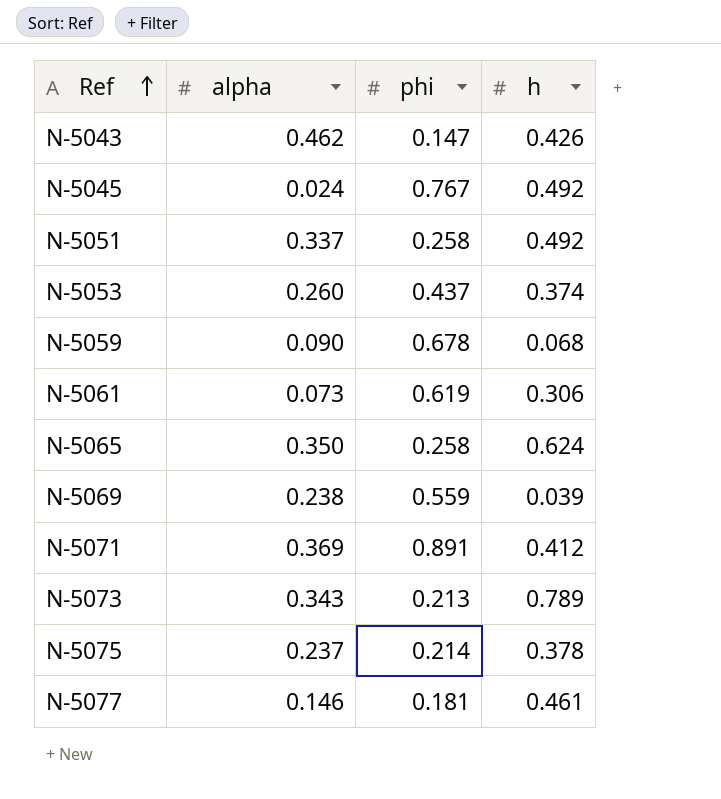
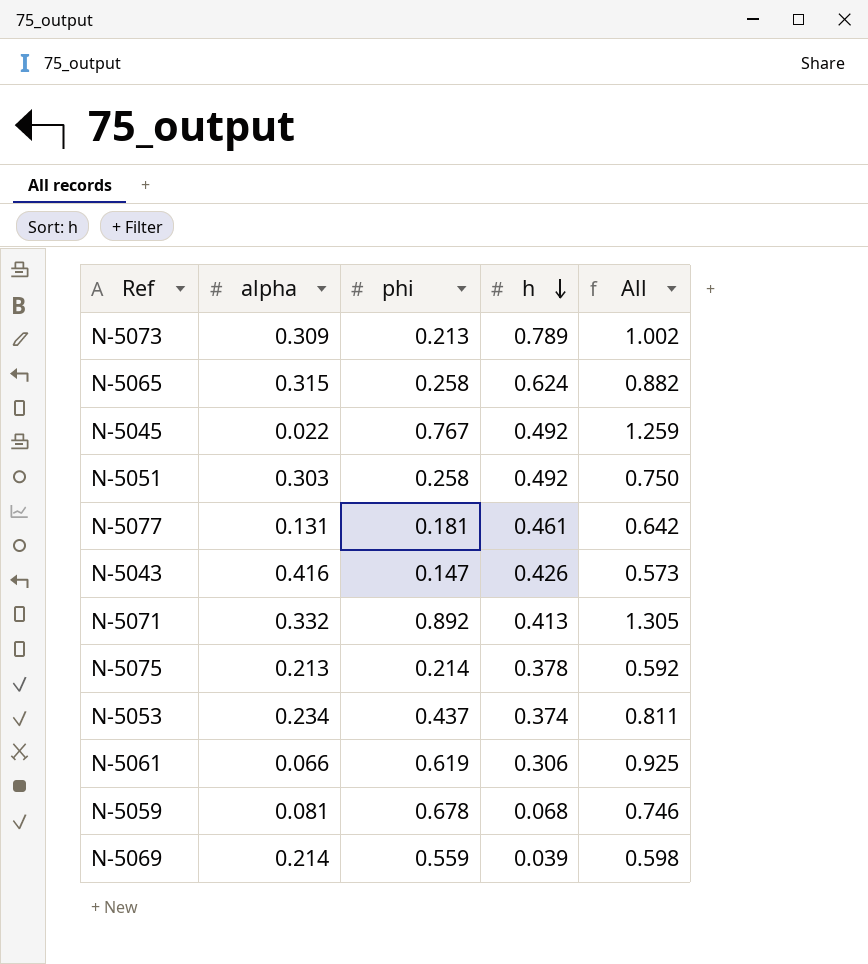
row order: Ref ascending -> h descending
column All | formula: none -> [phi] + [h]
N-5073 | alpha: 0.343 -> 0.309
N-5065 | alpha: 0.350 -> 0.315
N-5045 | alpha: 0.024 -> 0.022
N-5051 | alpha: 0.337 -> 0.303
N-5077 | alpha: 0.146 -> 0.131
N-5043 | alpha: 0.462 -> 0.416
N-5071 | alpha: 0.369 -> 0.332
N-5071 | phi: 0.891 -> 0.892
N-5071 | h: 0.412 -> 0.413
N-5075 | alpha: 0.237 -> 0.213
N-5053 | alpha: 0.260 -> 0.234
N-5061 | alpha: 0.073 -> 0.066
N-5059 | alpha: 0.090 -> 0.081
N-5069 | alpha: 0.238 -> 0.214

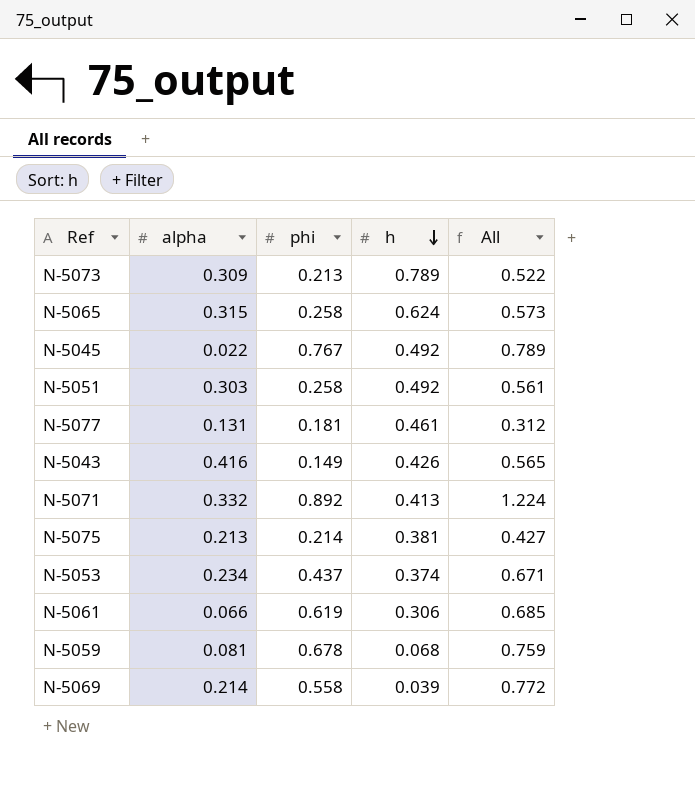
column All | formula: [phi] + [h] -> [alpha] + [phi]
N-5043 | phi: 0.147 -> 0.149
N-5075 | h: 0.378 -> 0.381
N-5069 | phi: 0.559 -> 0.558

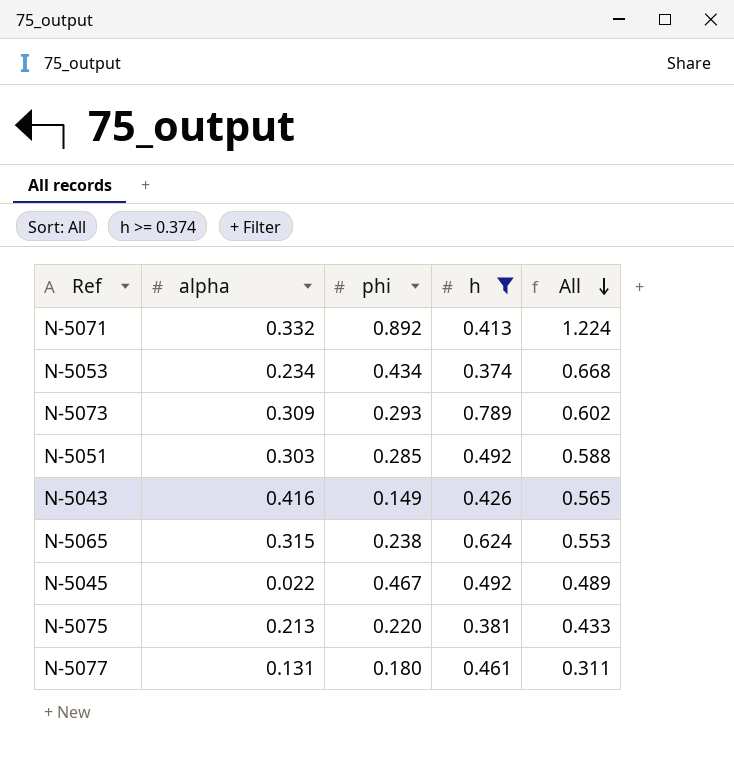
filter: none -> h >= 0.374
row order: h descending -> All descending
N-5053 | phi: 0.437 -> 0.434
N-5053 | All: 0.671 -> 0.668
N-5073 | phi: 0.213 -> 0.293
N-5073 | All: 0.522 -> 0.602
N-5051 | phi: 0.258 -> 0.285
N-5051 | All: 0.561 -> 0.588
N-5065 | phi: 0.258 -> 0.238
N-5065 | All: 0.573 -> 0.553
N-5045 | phi: 0.767 -> 0.467
N-5045 | All: 0.789 -> 0.489
N-5075 | phi: 0.214 -> 0.220
N-5075 | All: 0.427 -> 0.433
N-5077 | phi: 0.181 -> 0.180
N-5077 | All: 0.312 -> 0.311

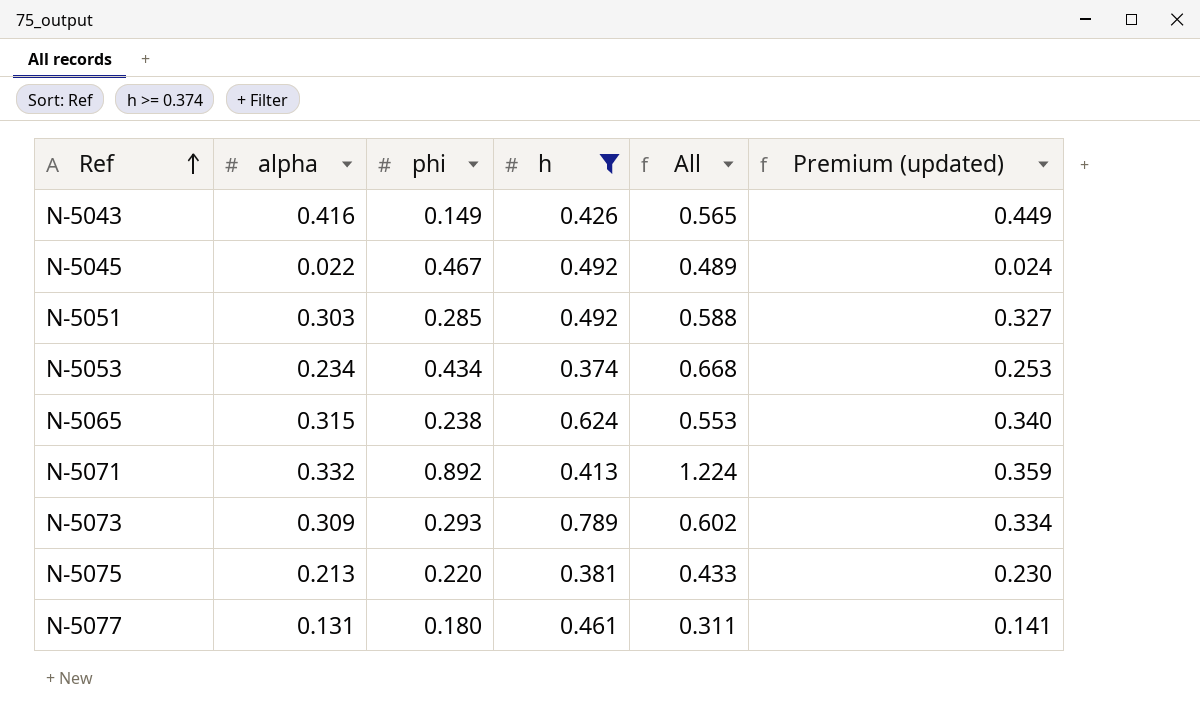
row order: All descending -> Ref ascending
column Premium (updated) | formula: none -> [alpha] * 1.08

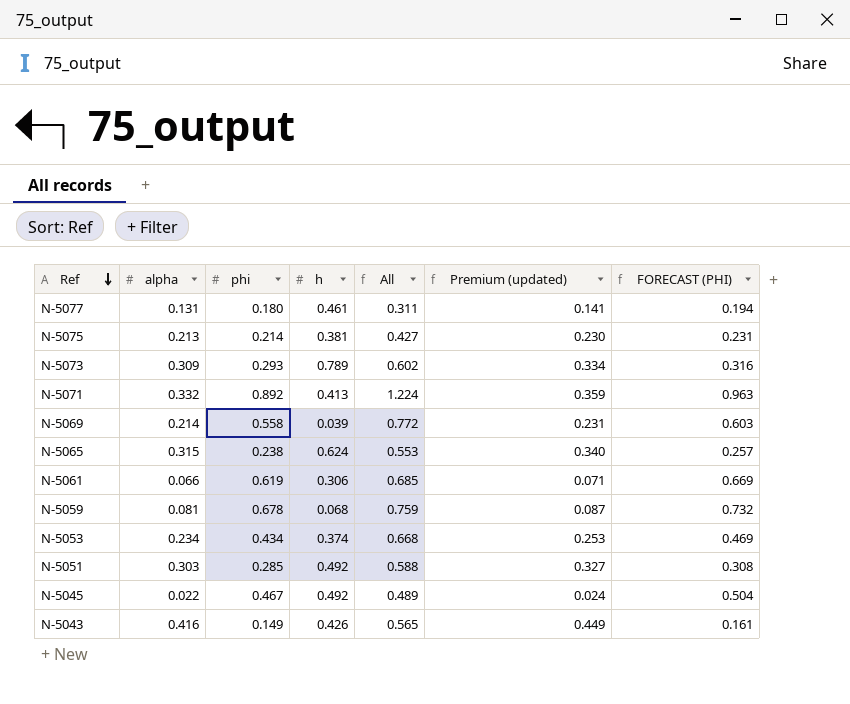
filter: h >= 0.374 -> none
row order: Ref ascending -> Ref descending
column FORECAST (PHI) | formula: none -> [phi] * 1.08
N-5075 | phi: 0.220 -> 0.214
N-5075 | All: 0.433 -> 0.427

